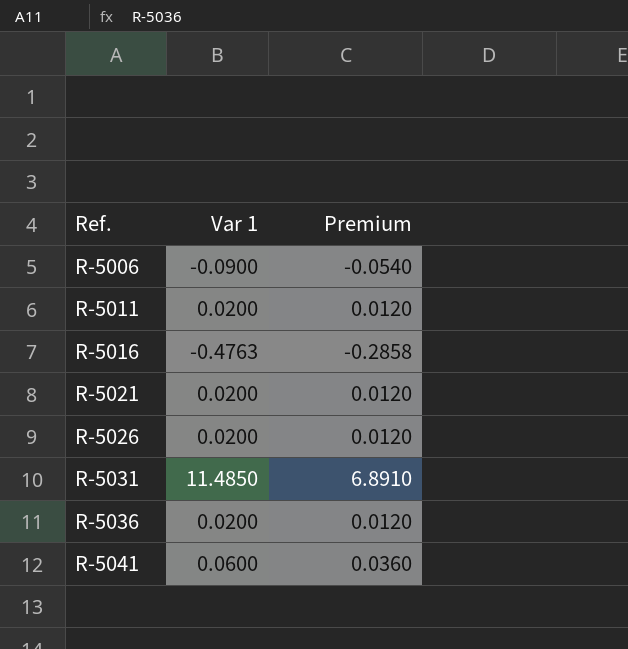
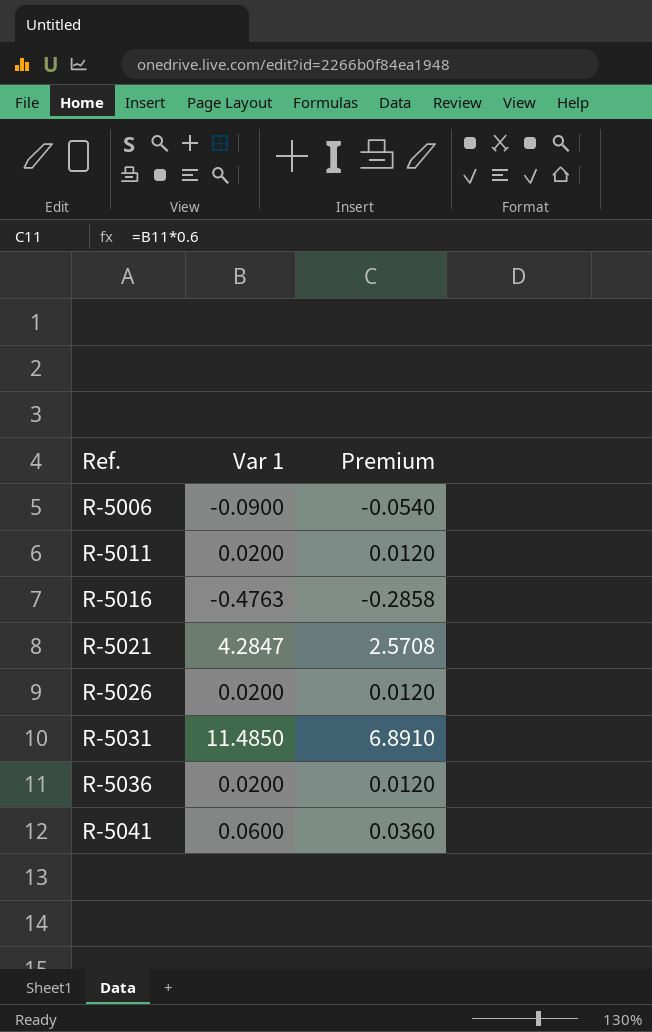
R-5021 | Var 1: 0.0200 -> 4.2847
R-5021 | Premium: 0.0120 -> 2.5708

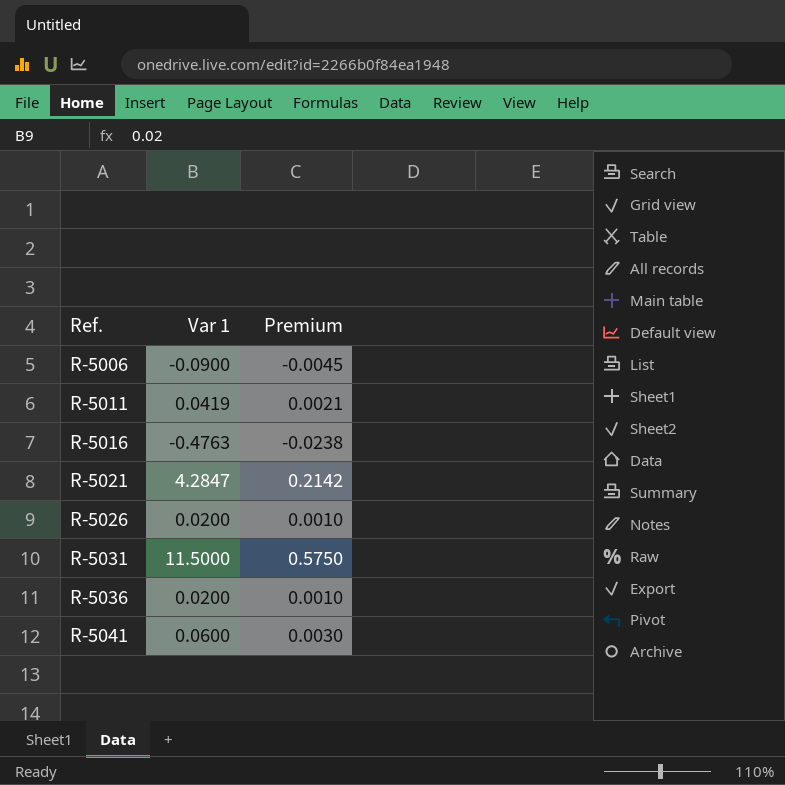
column Premium | formula: [Var 1] * 0.6 -> [Var 1] * 0.05
R-5011 | Var 1: 0.0200 -> 0.0419
R-5031 | Var 1: 11.4850 -> 11.5000

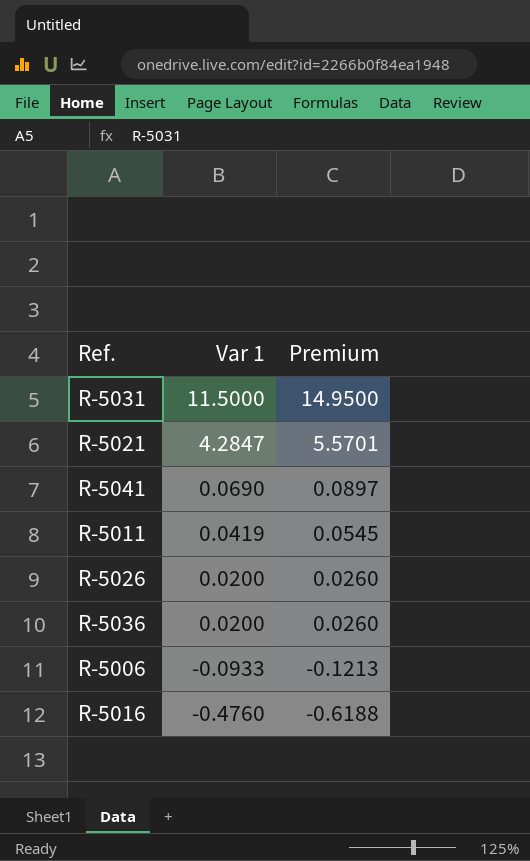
row order: Ref. ascending -> Var 1 descending
column Premium | formula: [Var 1] * 0.05 -> [Var 1] * 1.3
R-5041 | Var 1: 0.0600 -> 0.0690
R-5006 | Var 1: -0.0900 -> -0.0933
R-5016 | Var 1: -0.4763 -> -0.4760

